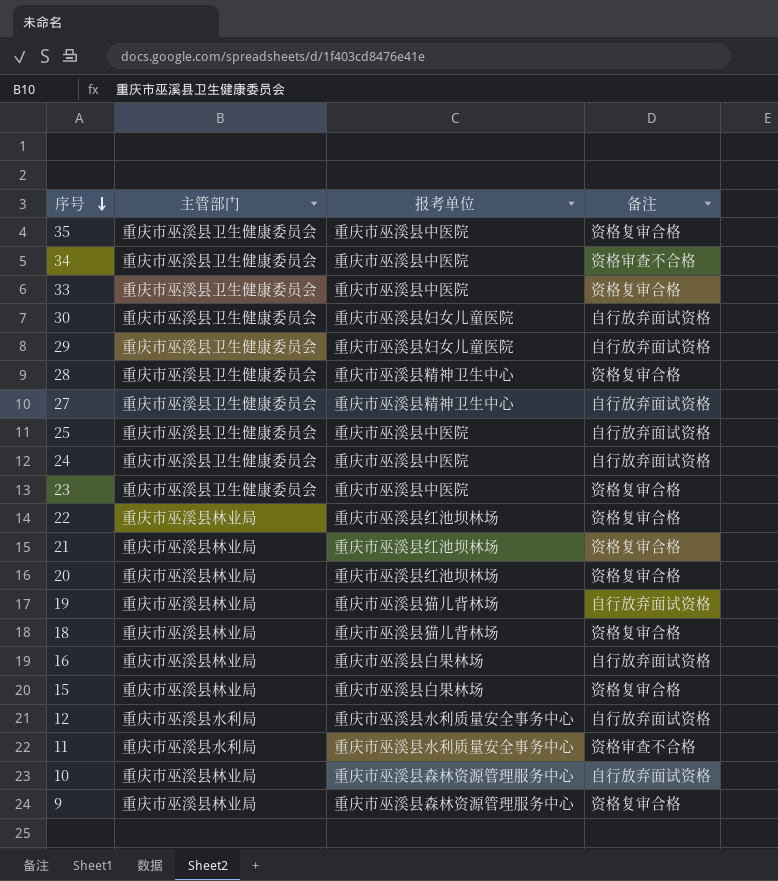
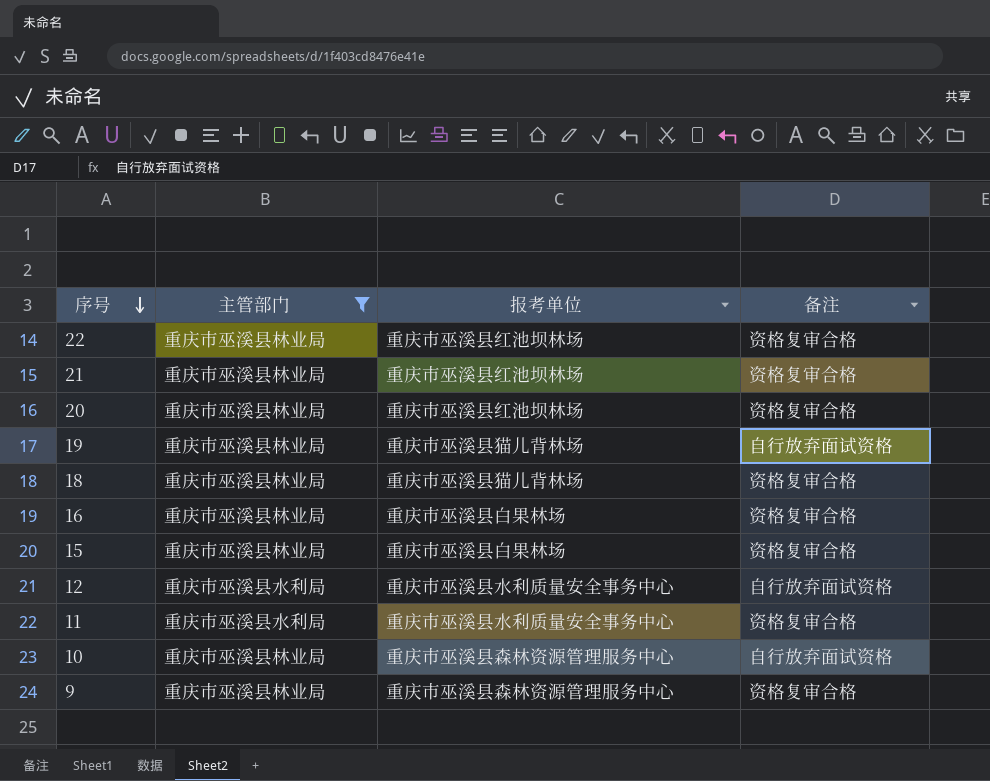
filter: none -> 主管部门 != 重庆市巫溪县卫生健康委员会
16 | 备注: 自行放弃面试资格 -> 资格复审合格
11 | 备注: 资格审查不合格 -> 资格复审合格

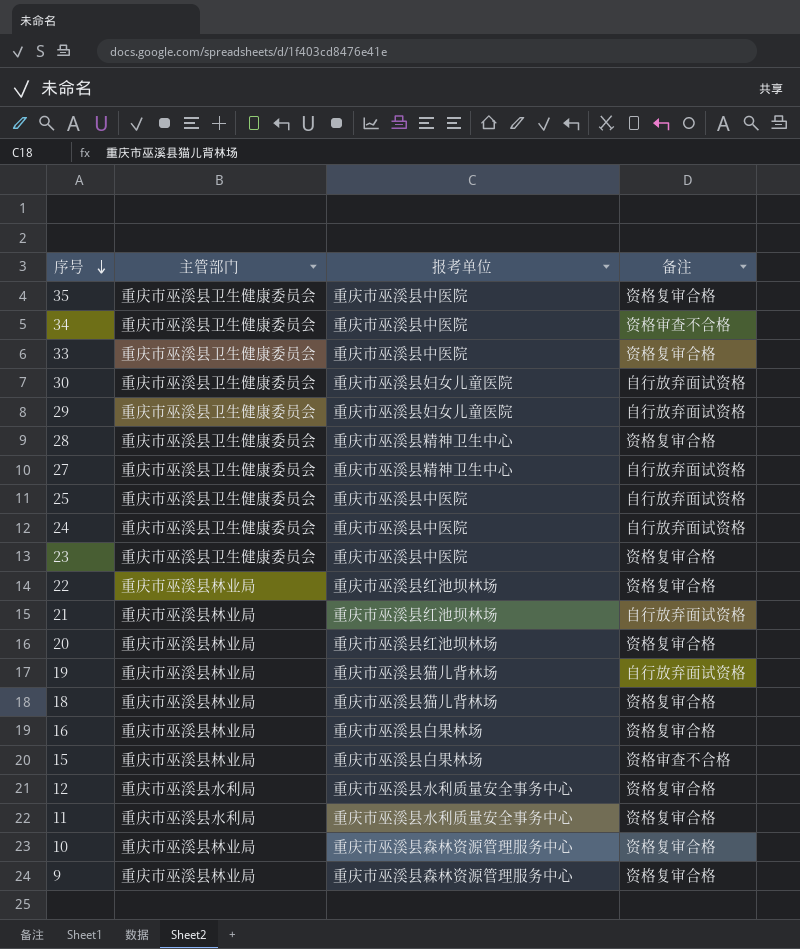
filter: 主管部门 != 重庆市巫溪县卫生健康委员会 -> none
21 | 备注: 资格复审合格 -> 自行放弃面试资格
15 | 备注: 资格复审合格 -> 资格审查不合格
12 | 备注: 自行放弃面试资格 -> 资格复审合格
10 | 备注: 自行放弃面试资格 -> 资格复审合格

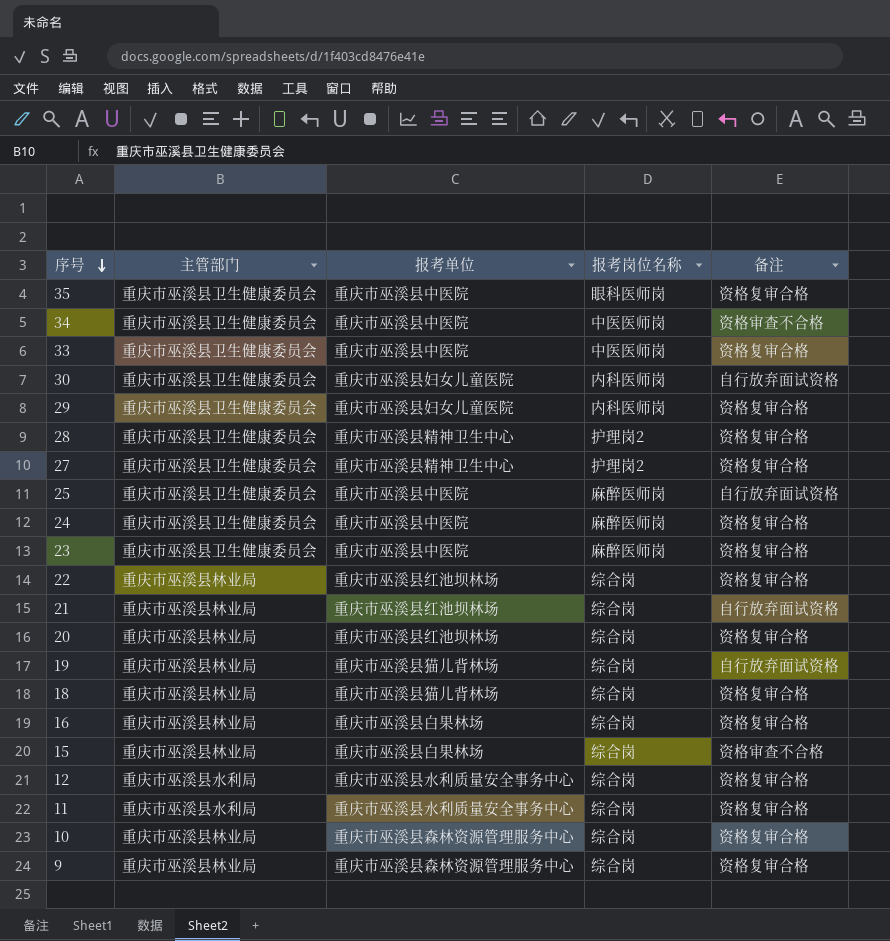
column 报考岗位名称 | position: none -> 4
29 | 备注: 自行放弃面试资格 -> 资格复审合格
27 | 备注: 自行放弃面试资格 -> 资格复审合格
24 | 备注: 自行放弃面试资格 -> 资格复审合格

